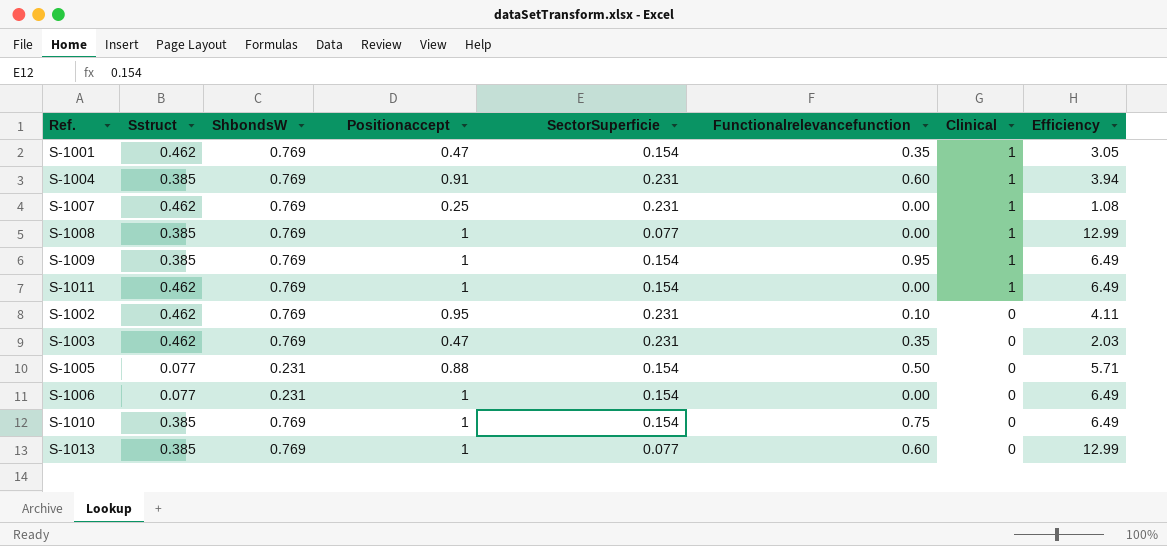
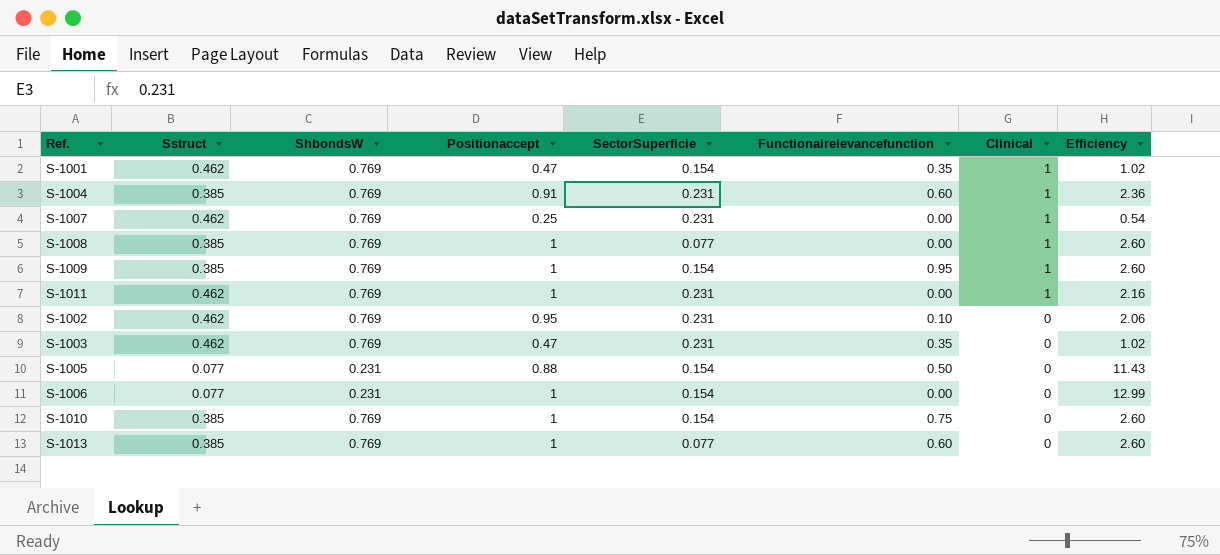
column Efficiency | formula: [Positionaccept] / [SectorSuperficie] -> [Positionaccept] / [Sstruct]
S-1011 | SectorSuperficie: 0.154 -> 0.231

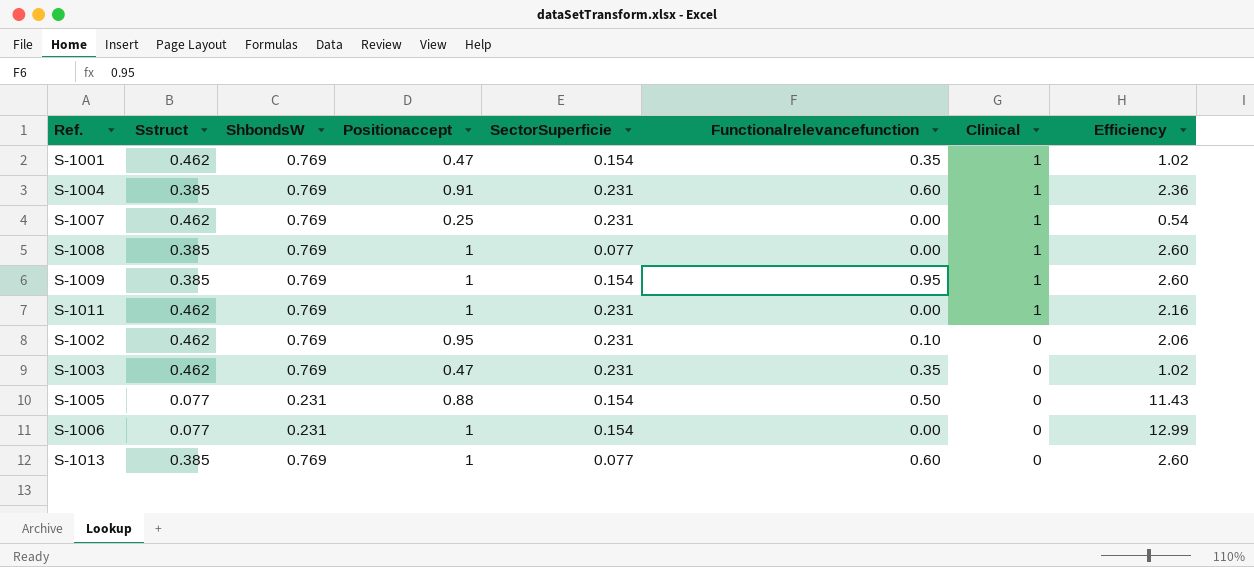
row S-1010: 0.385 | 0.769 | 1 | 0.154 | 0.75 | 0 | 2.60 -> none

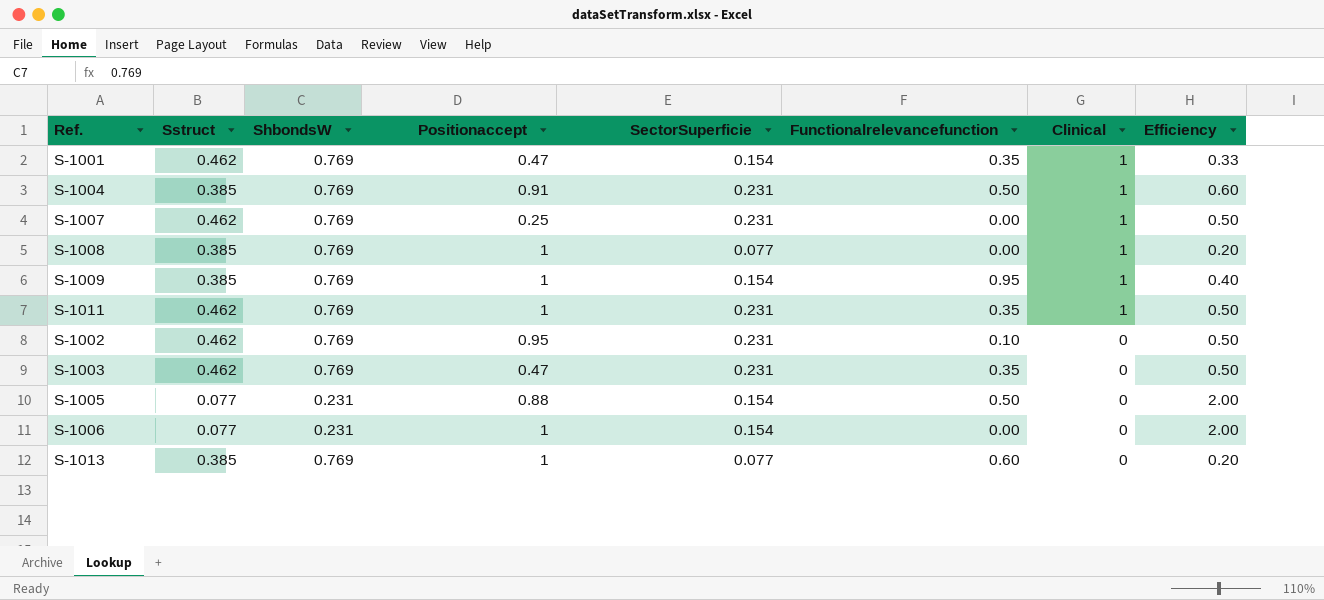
column Efficiency | formula: [Positionaccept] / [Sstruct] -> [SectorSuperficie] / [Sstruct]
S-1004 | Functionalrelevancefunction: 0.60 -> 0.50
S-1011 | Functionalrelevancefunction: 0.00 -> 0.35

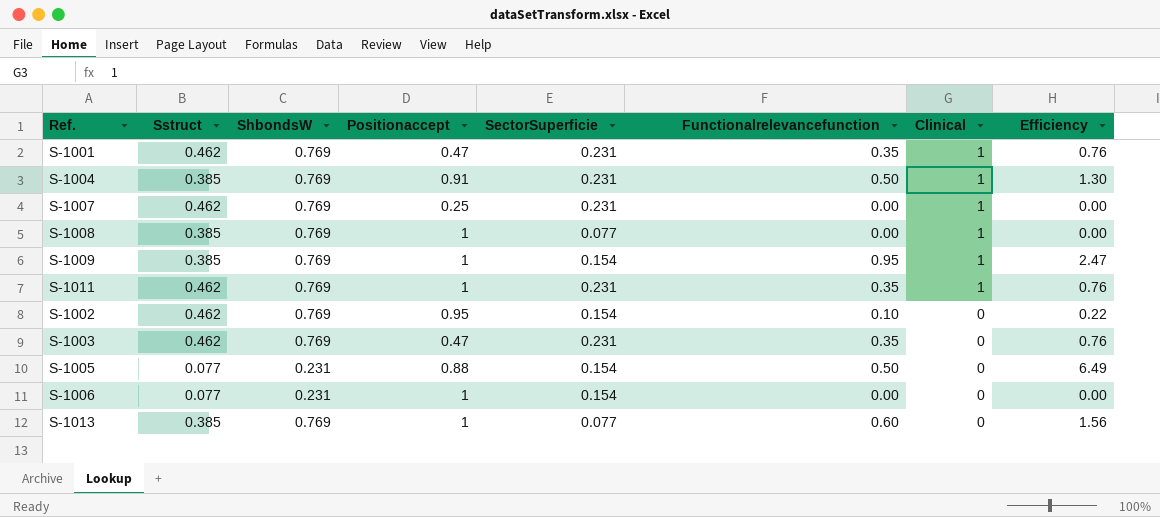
column Efficiency | formula: [SectorSuperficie] / [Sstruct] -> [Functionalrelevancefunction] / [Sstruct]
S-1001 | SectorSuperficie: 0.154 -> 0.231
S-1002 | SectorSuperficie: 0.231 -> 0.154

